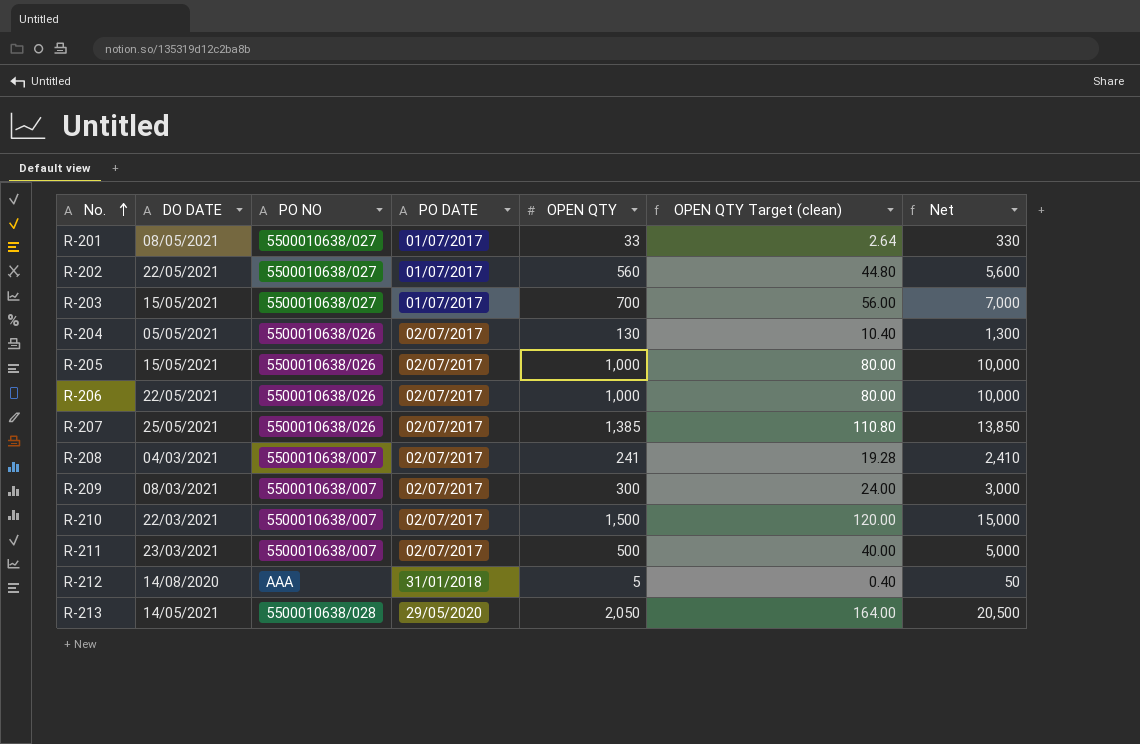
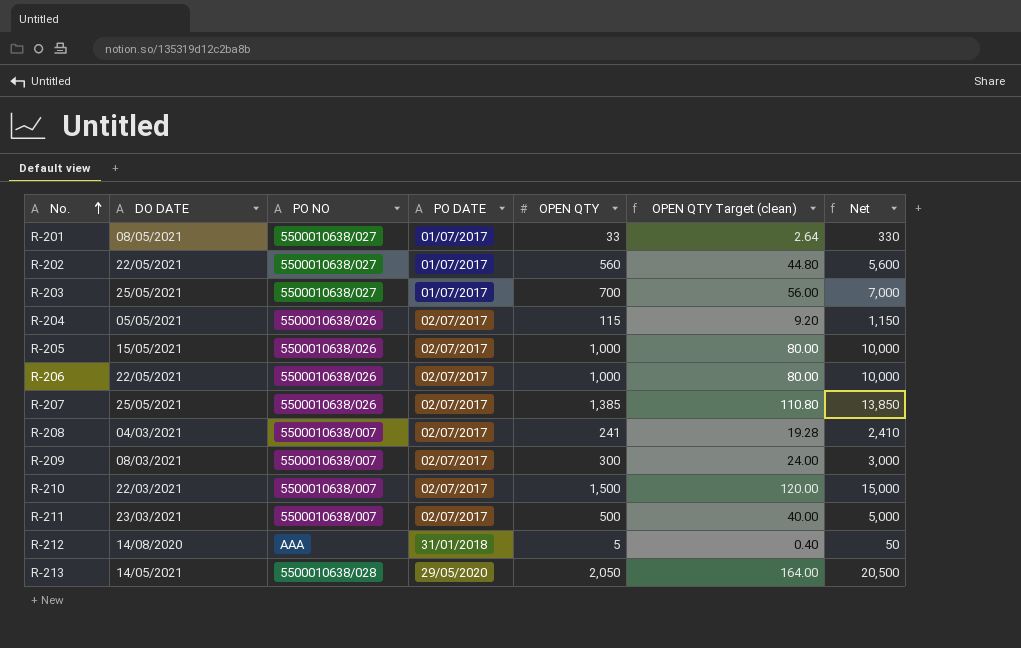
R-203 | DO DATE: 15/05/2021 -> 25/05/2021
R-204 | OPEN QTY: 130 -> 115
R-204 | OPEN QTY Target (clean): 10.40 -> 9.20
R-204 | Net: 1,300 -> 1,150

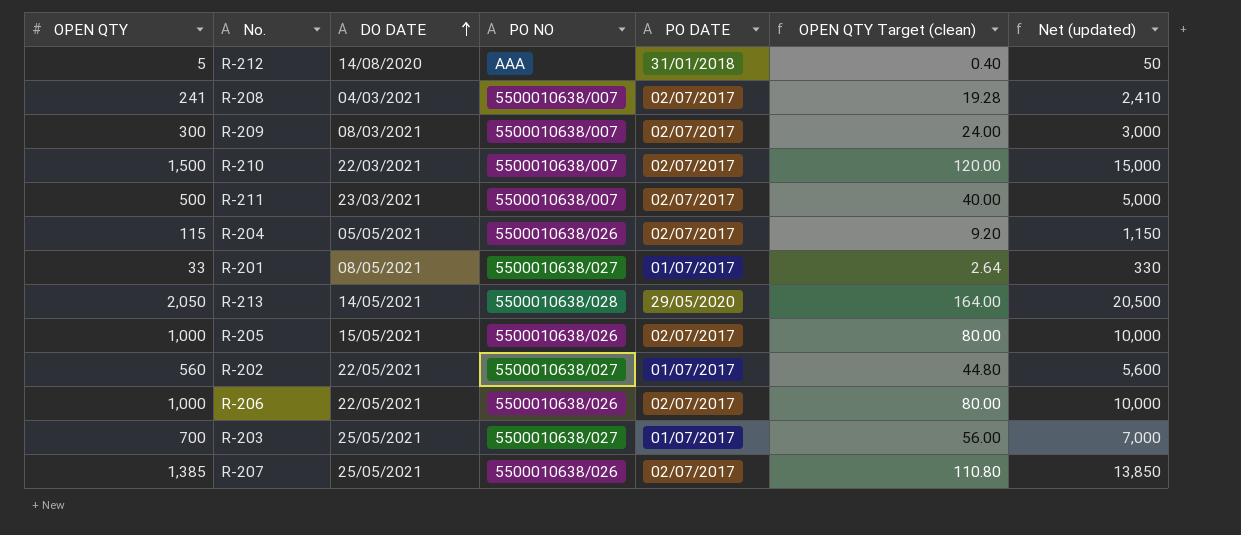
row order: No. ascending -> DO DATE ascending
column OPEN QTY | position: 5 -> 1
column name: Net -> Net (updated)

